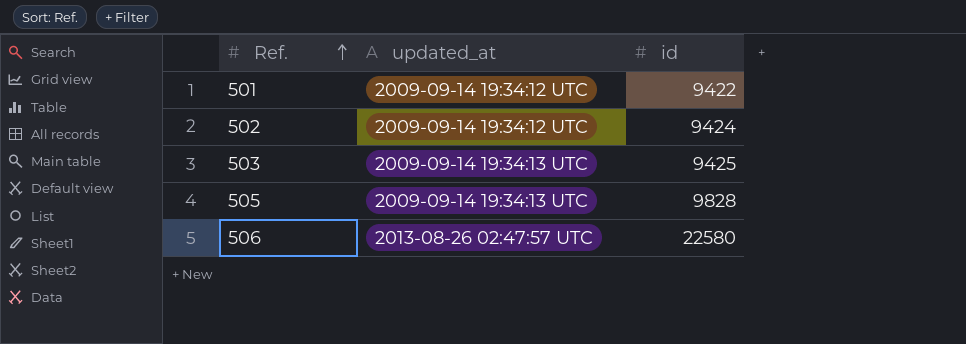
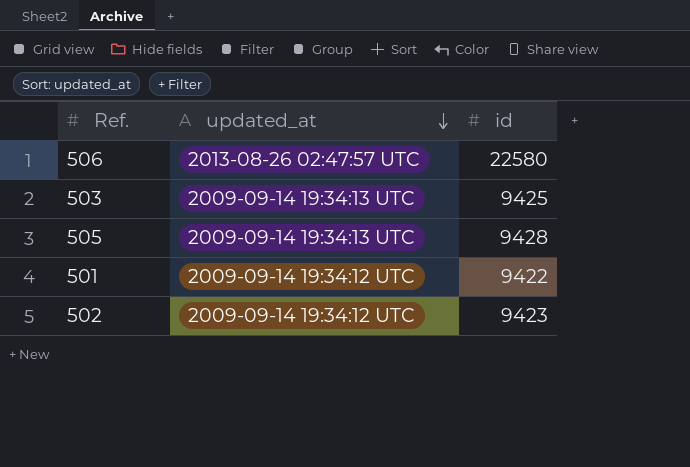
row order: Ref. ascending -> updated_at descending
505 | id: 9828 -> 9428
502 | id: 9424 -> 9423

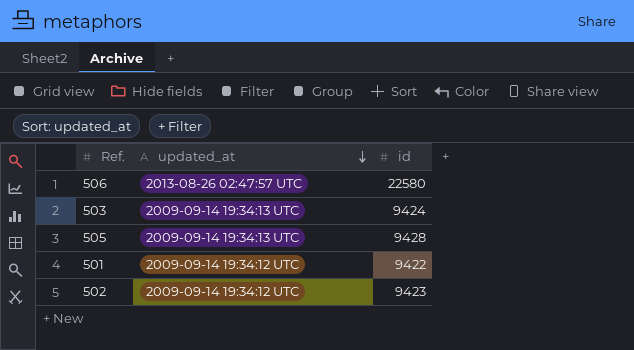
503 | id: 9425 -> 9424

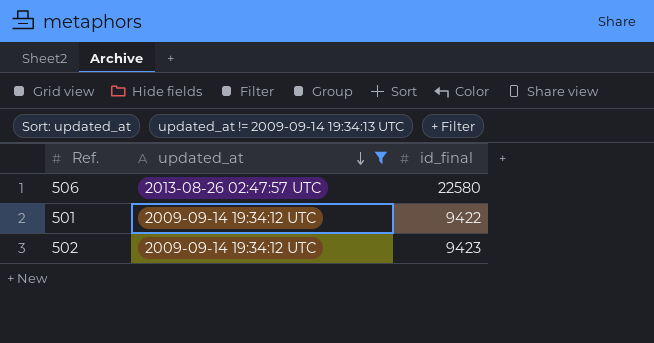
filter: none -> updated_at != 2009-09-14 19:34:13 UTC
column name: id -> id_final

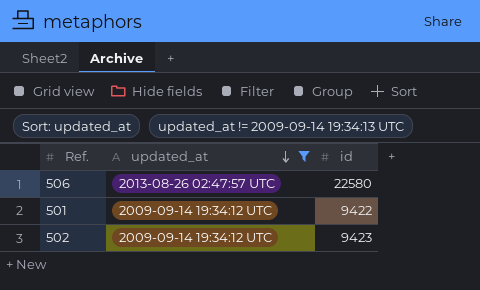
column name: id_final -> id

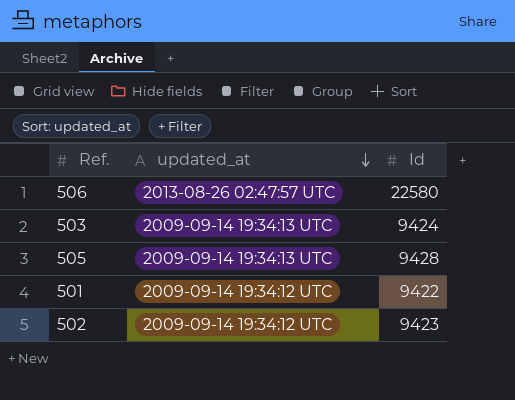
filter: updated_at != 2009-09-14 19:34:13 UTC -> none
column name: id -> Id

